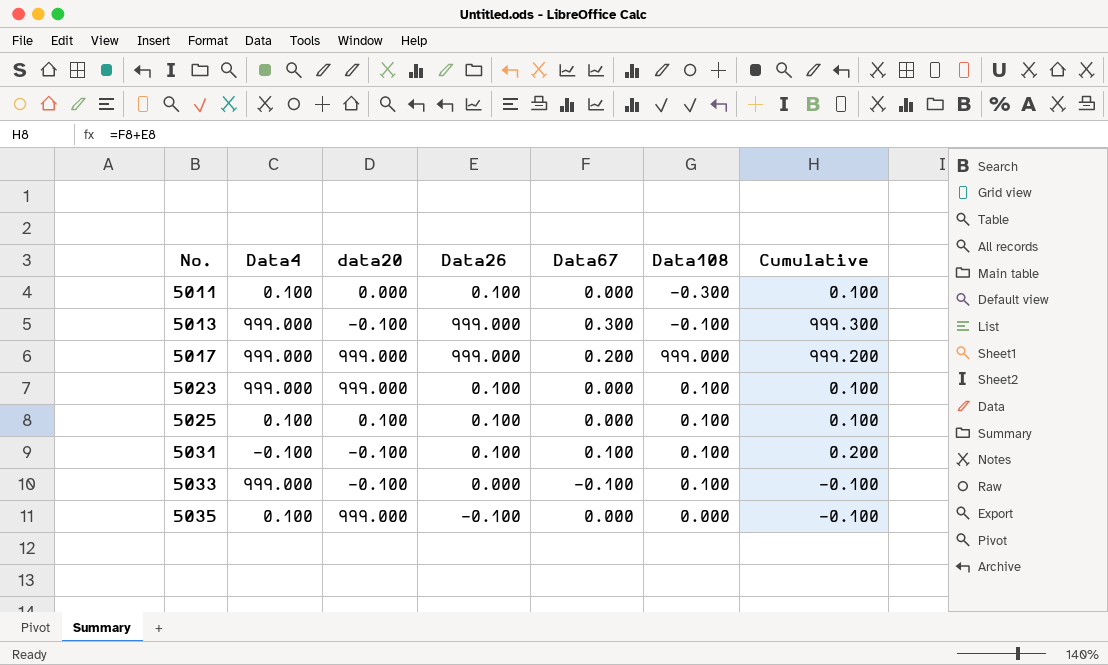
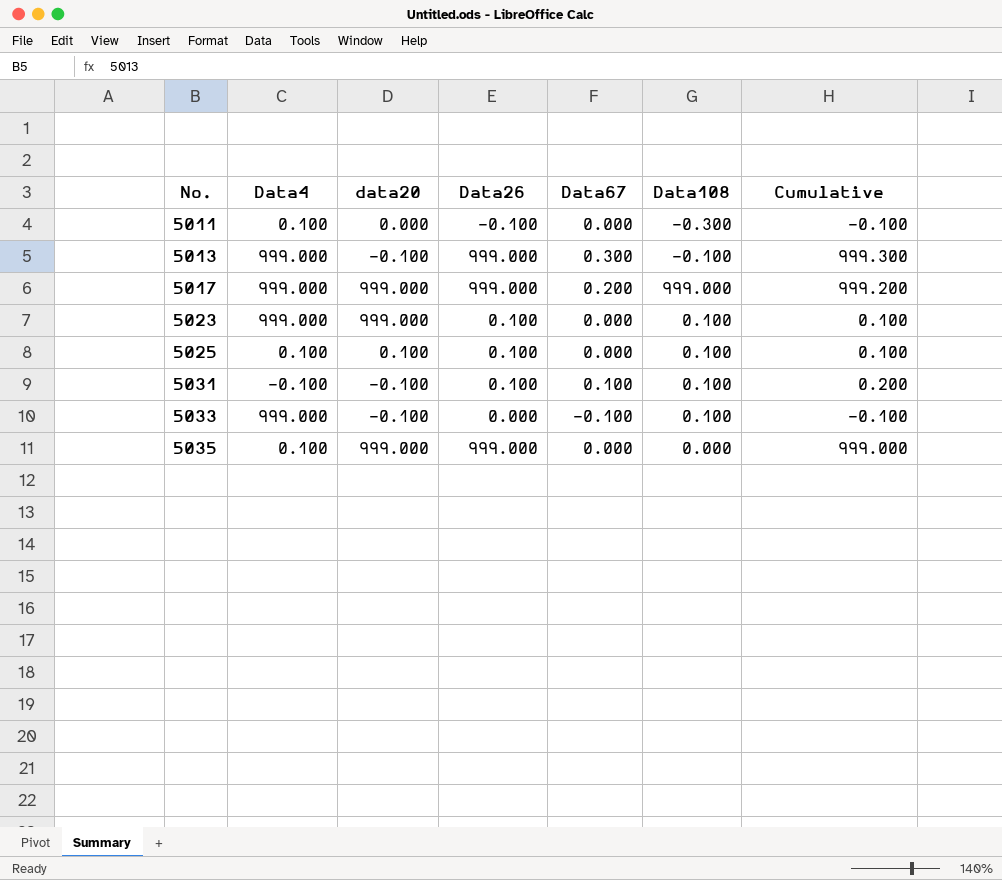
5011 | Data26: 0.100 -> -0.100
5011 | Cumulative: 0.100 -> -0.100
5035 | Data26: -0.100 -> 999.000
5035 | Cumulative: -0.100 -> 999.000

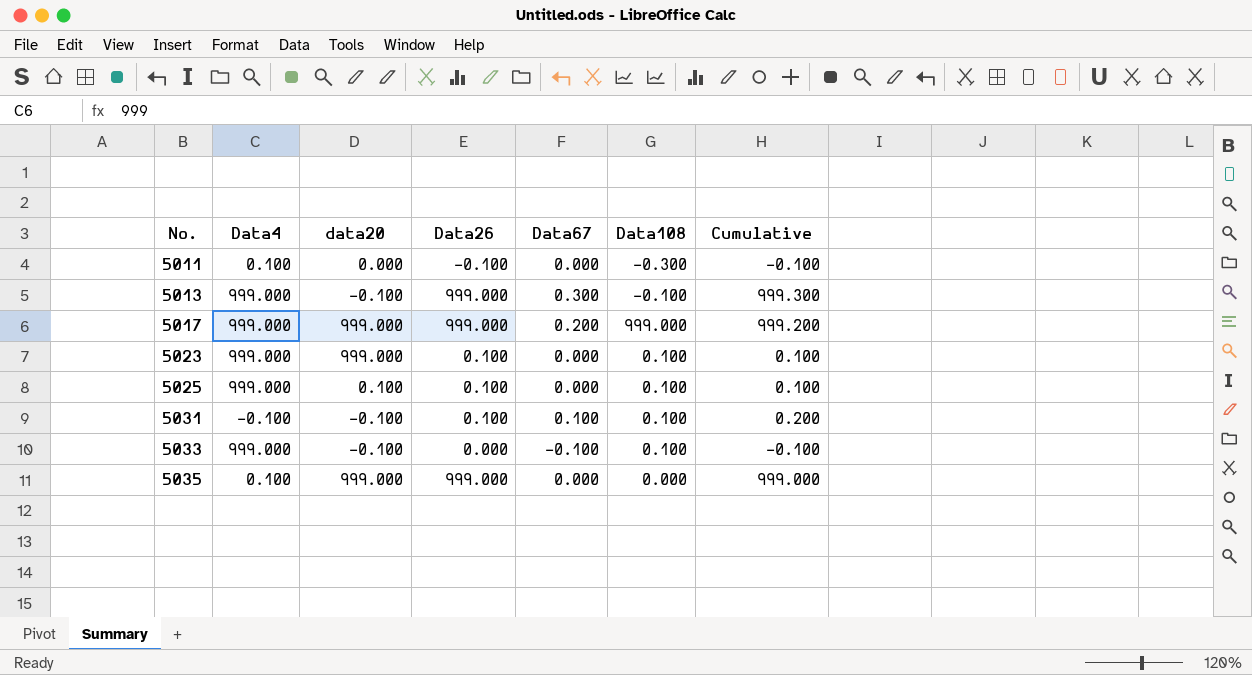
5025 | Data4: 0.100 -> 999.000

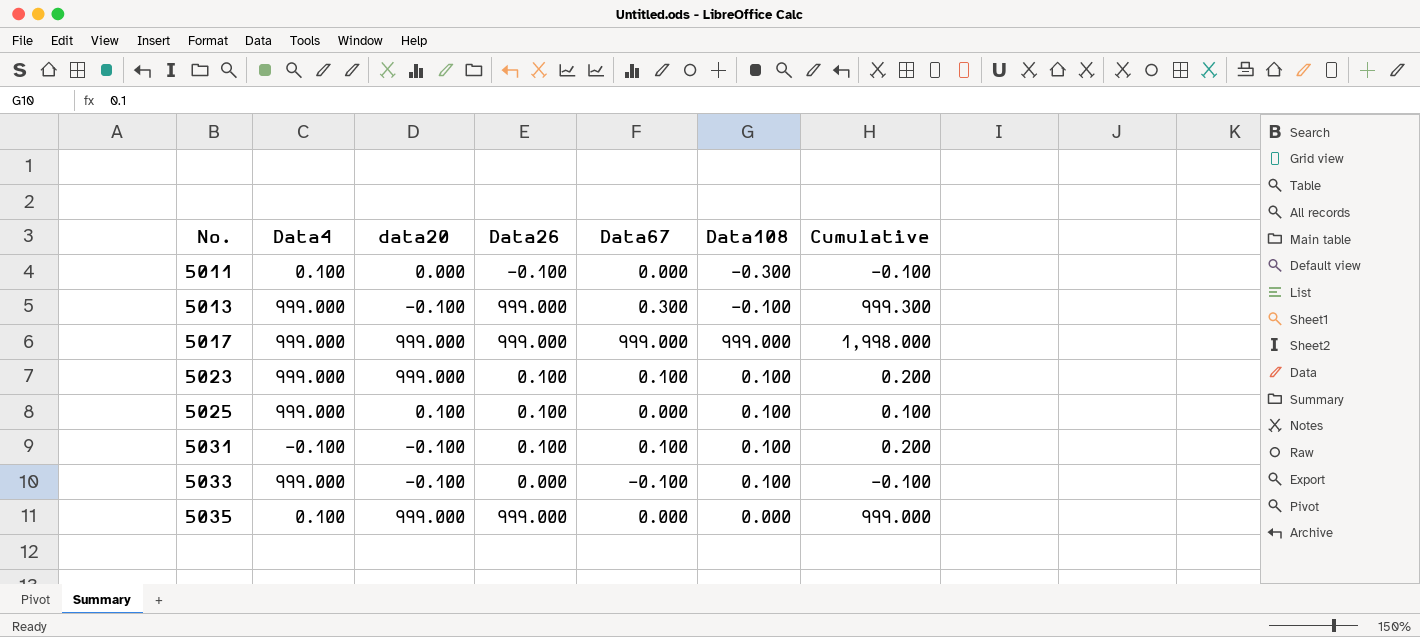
5017 | Data67: 0.200 -> 999.000
5017 | Cumulative: 999.200 -> 1,998.000
5023 | Data67: 0.000 -> 0.100
5023 | Cumulative: 0.100 -> 0.200

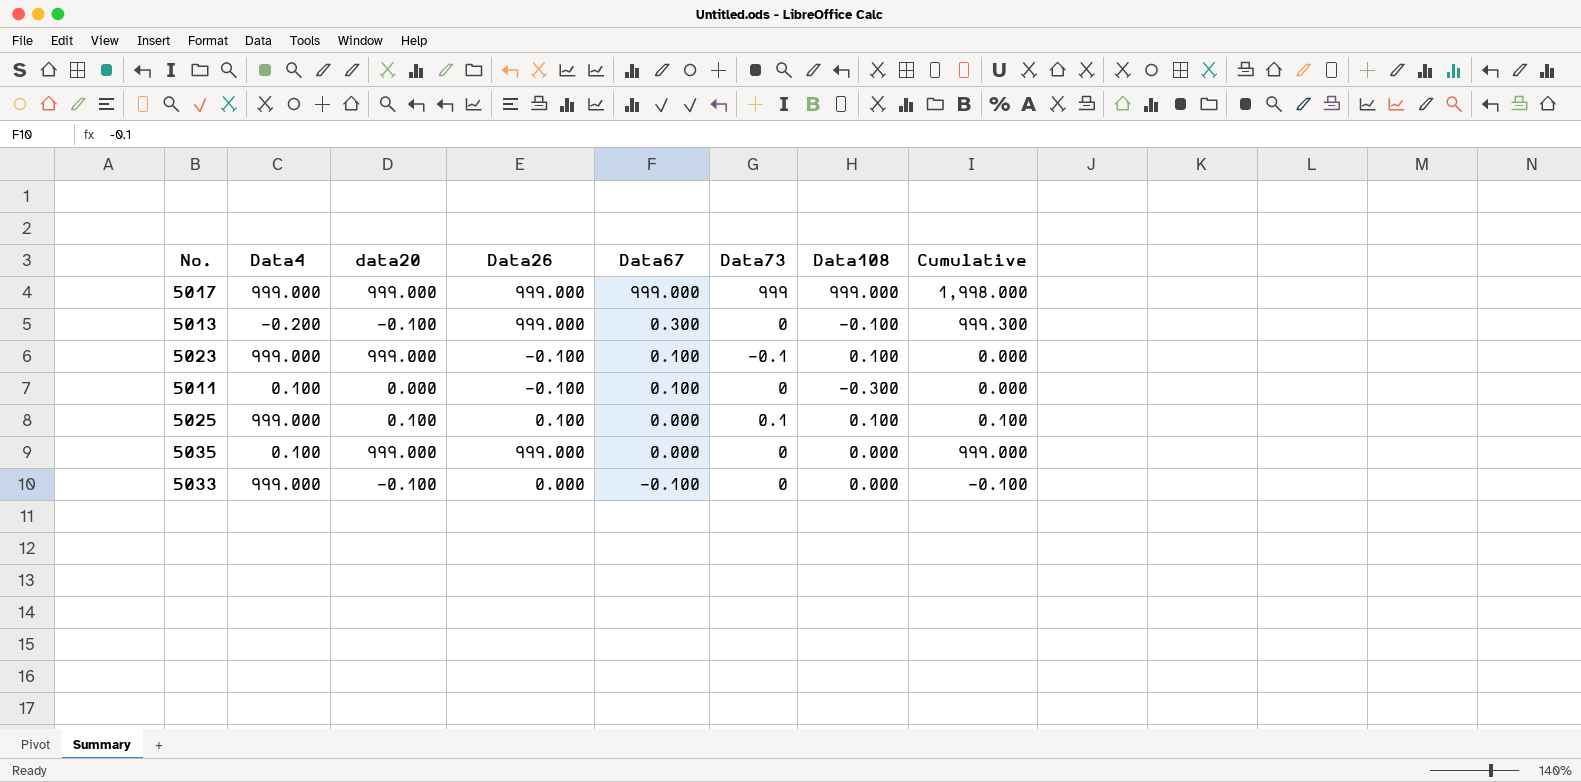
row order: No. ascending -> Data67 descending
column Data73 | position: none -> 6
row 5031: -0.100 | -0.100 | 0.100 | 0.100 | 0.100 | 0.200 -> none
5013 | Data4: 999.000 -> -0.200
5023 | Data26: 0.100 -> -0.100
5023 | Cumulative: 0.200 -> 0.000
5011 | Data67: 0.000 -> 0.100
5011 | Cumulative: -0.100 -> 0.000
5033 | Data108: 0.100 -> 0.000

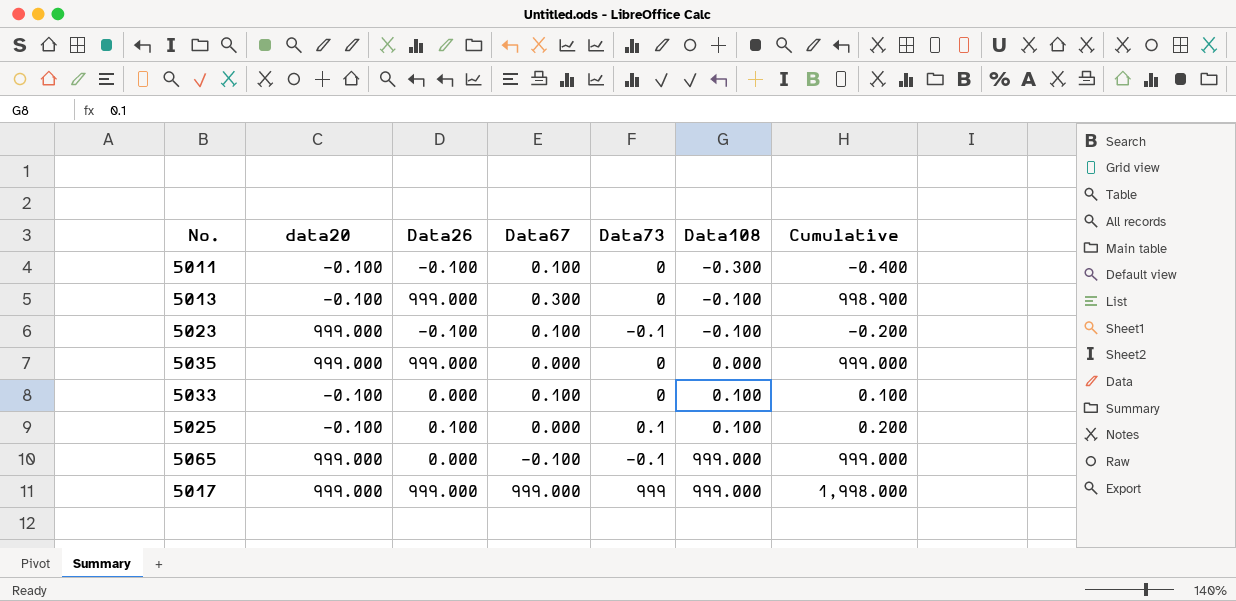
row order: Data67 descending -> Data108 ascending
column Data4 | position: 2 -> none
column Cumulative | formula: [Data26] + [Data67] -> [Data26] + [Data108]
5011 | data20: 0.000 -> -0.100
5023 | Data108: 0.100 -> -0.100
5033 | Data67: -0.100 -> 0.100
5033 | Data108: 0.000 -> 0.100
5025 | data20: 0.100 -> -0.100
row 5065: none -> 999.000 | 0.000 | -0.100 | -0.1 | 999.000 | 999.000

